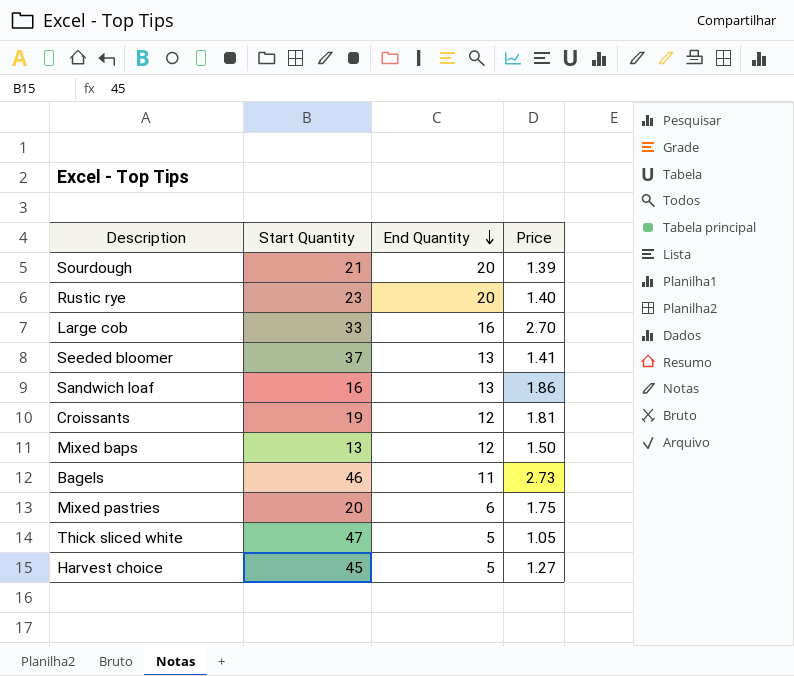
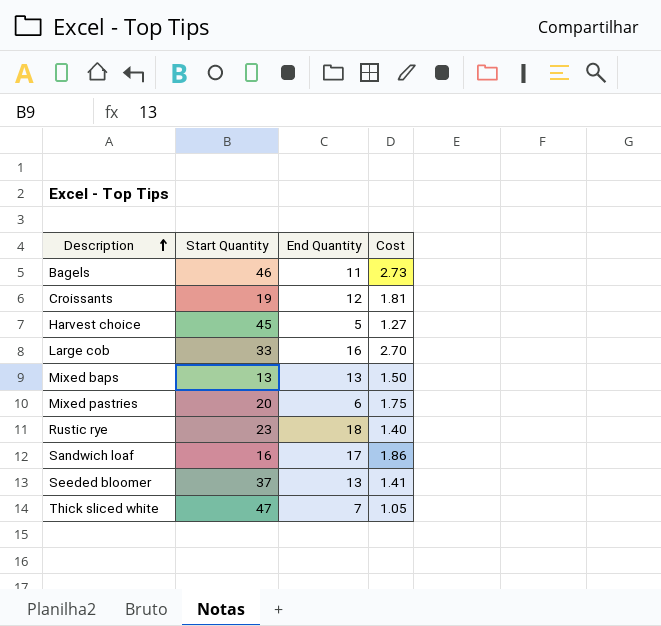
row order: End Quantity descending -> Description ascending
column name: Price -> Cost
row Sourdough: 21 | 20 | 1.39 -> none
Mixed baps | End Quantity: 12 -> 13
Rustic rye | End Quantity: 20 -> 18
Sandwich loaf | End Quantity: 13 -> 17
Thick sliced white | End Quantity: 5 -> 7

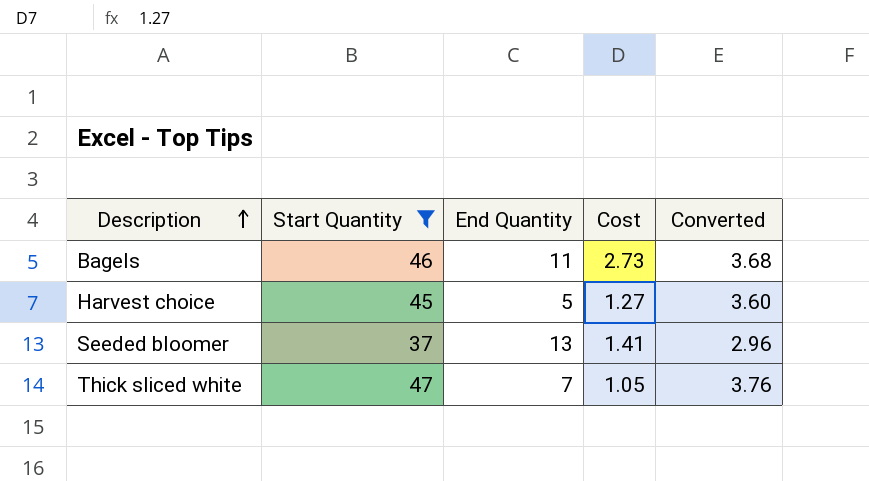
filter: none -> Start Quantity >= 37
column Converted | formula: none -> [Start Quantity] * 0.08

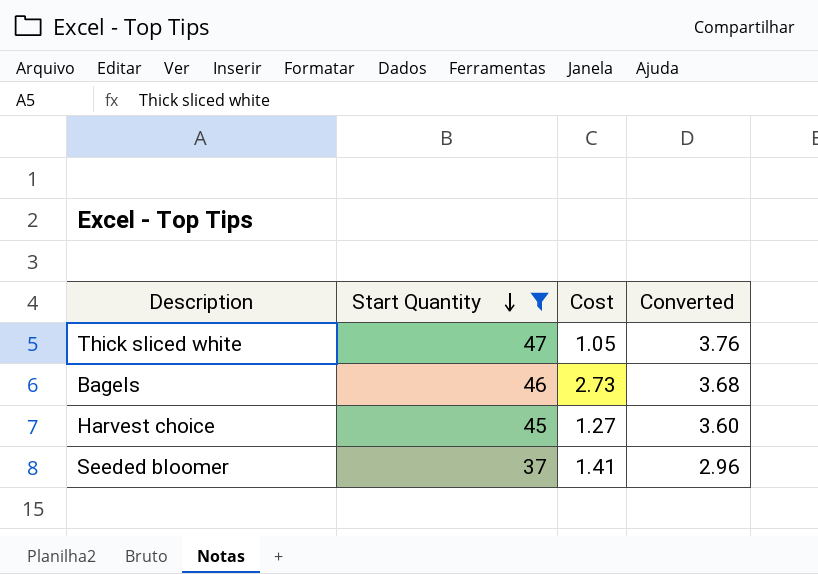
row order: Description ascending -> Start Quantity descending
column End Quantity | position: 3 -> none

